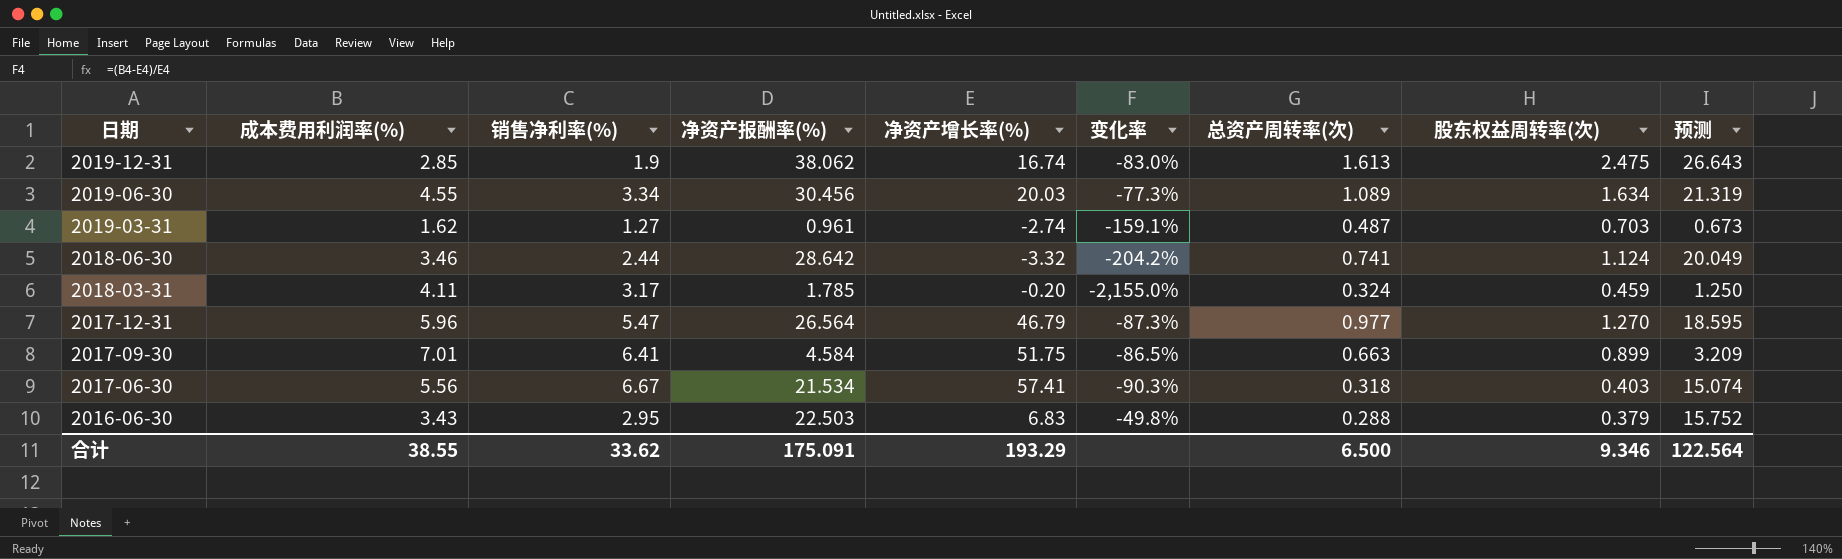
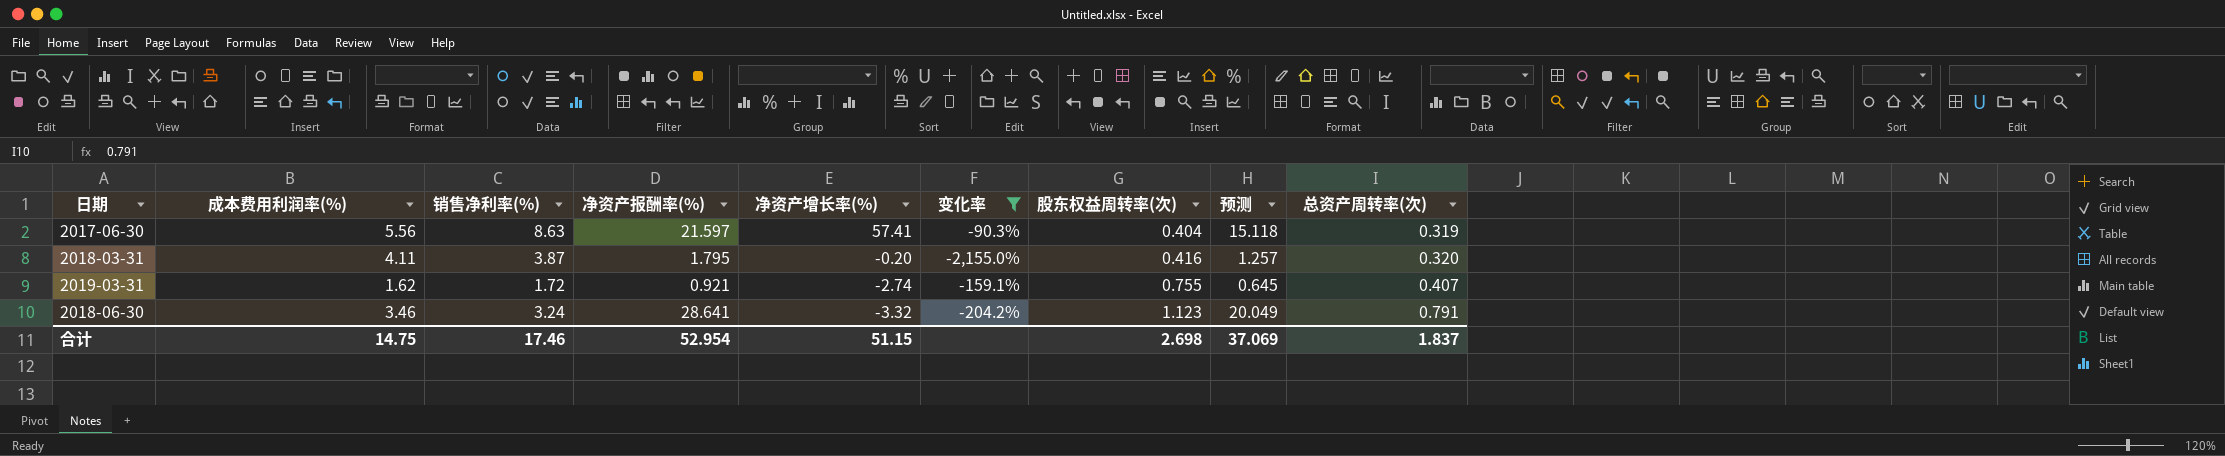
filter: none -> 变化率 <= -90.3%
row order: 日期 descending -> 净资产增长率(%) descending
column 总资产周转率(次) | position: 7 -> 9
2017-06-30 | 销售净利率(%): 6.67 -> 8.63
2017-06-30 | 净资产报酬率(%): 21.534 -> 21.597
2017-06-30 | 股东权益周转率(次): 0.403 -> 0.404
2017-06-30 | 预测: 15.074 -> 15.118
2017-06-30 | 总资产周转率(次): 0.318 -> 0.319
2018-03-31 | 销售净利率(%): 3.17 -> 3.87
2018-03-31 | 净资产报酬率(%): 1.785 -> 1.795
2018-03-31 | 股东权益周转率(次): 0.459 -> 0.416
2018-03-31 | 预测: 1.250 -> 1.257
2018-03-31 | 总资产周转率(次): 0.324 -> 0.320
2019-03-31 | 销售净利率(%): 1.27 -> 1.72
2019-03-31 | 净资产报酬率(%): 0.961 -> 0.921
2019-03-31 | 股东权益周转率(次): 0.703 -> 0.755
2019-03-31 | 预测: 0.673 -> 0.645
2019-03-31 | 总资产周转率(次): 0.487 -> 0.407
2018-06-30 | 销售净利率(%): 2.44 -> 3.24
2018-06-30 | 净资产报酬率(%): 28.642 -> 28.641
2018-06-30 | 股东权益周转率(次): 1.124 -> 1.123
2018-06-30 | 总资产周转率(次): 0.741 -> 0.791
合计 | 成本费用利润率(%): 38.55 -> 14.75
合计 | 销售净利率(%): 33.62 -> 17.46
合计 | 净资产报酬率(%): 175.091 -> 52.954
合计 | 净资产增长率(%): 193.29 -> 51.15
合计 | 股东权益周转率(次): 9.346 -> 2.698
合计 | 预测: 122.564 -> 37.069
合计 | 总资产周转率(次): 6.500 -> 1.837

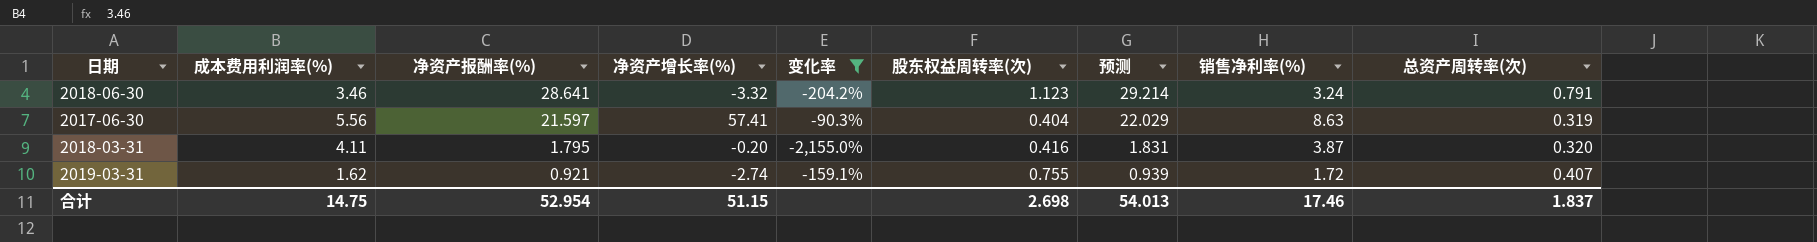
row order: 净资产增长率(%) descending -> 净资产报酬率(%) descending
column 预测 | formula: [净资产报酬率(%)] * 0.7 -> [净资产报酬率(%)] * 1.02
column 销售净利率(%) | position: 3 -> 8
合计 | 预测: 37.069 -> 54.013

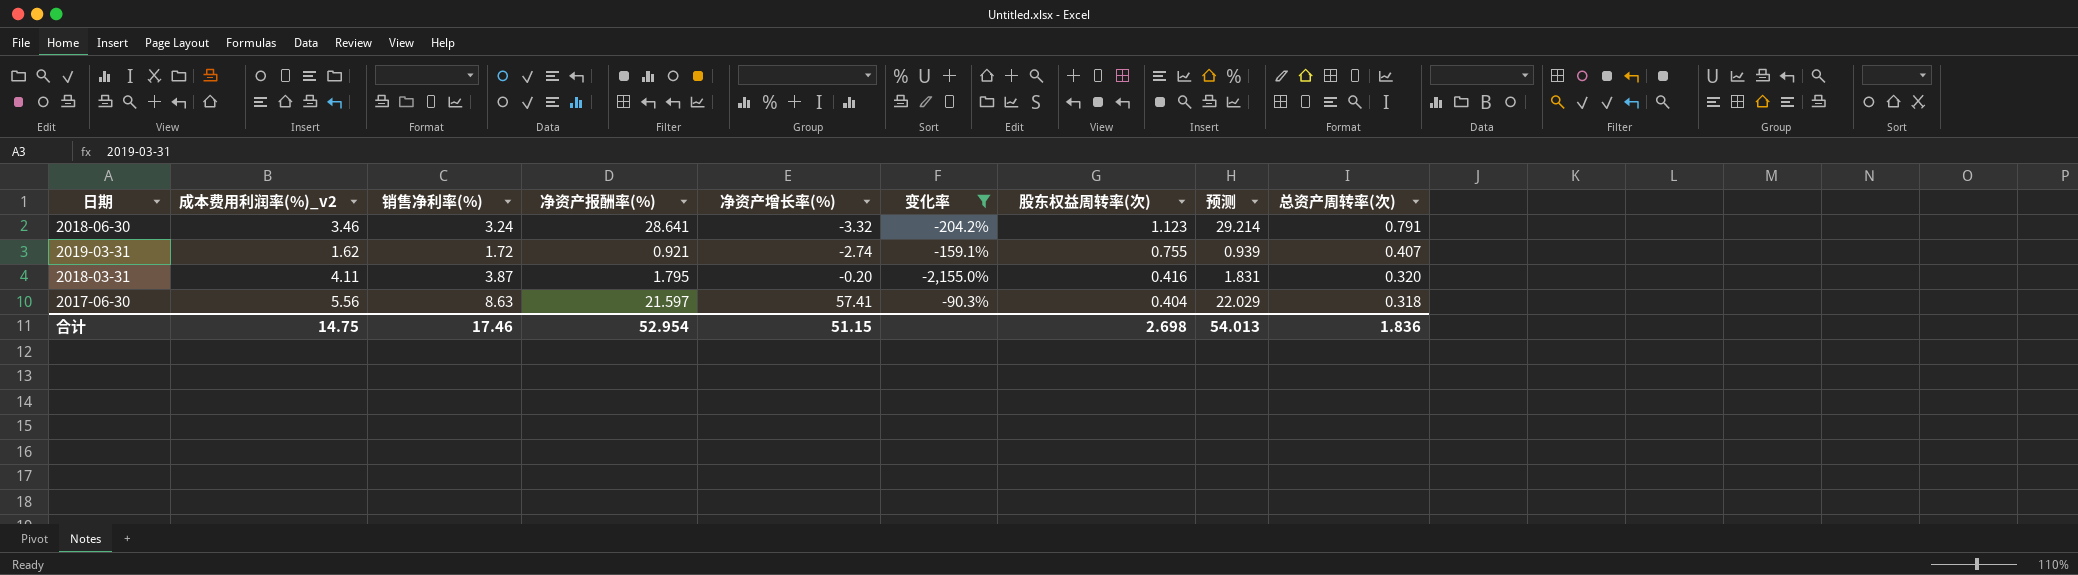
row order: 净资产报酬率(%) descending -> 净资产增长率(%) ascending
column name: 成本费用利润率(%) -> 成本费用利润率(%)_v2
column 销售净利率(%) | position: 8 -> 3
2017-06-30 | 总资产周转率(次): 0.319 -> 0.318
合计 | 总资产周转率(次): 1.837 -> 1.836

